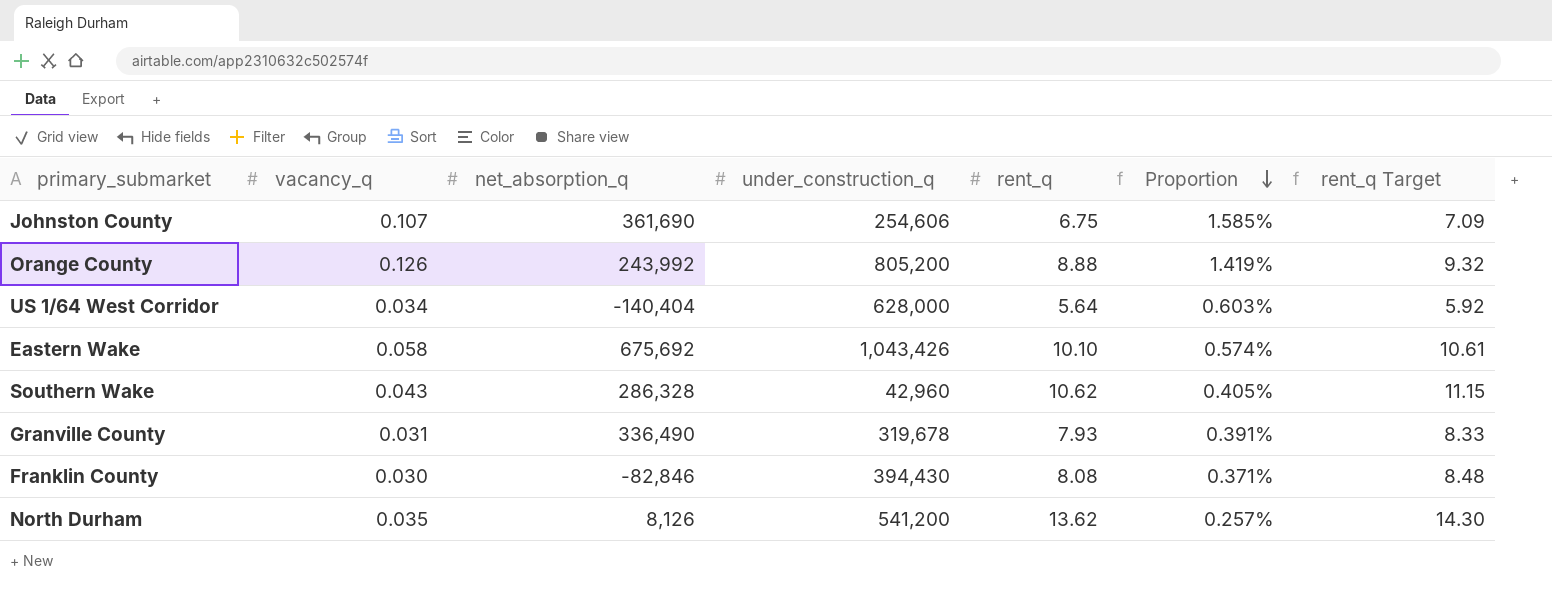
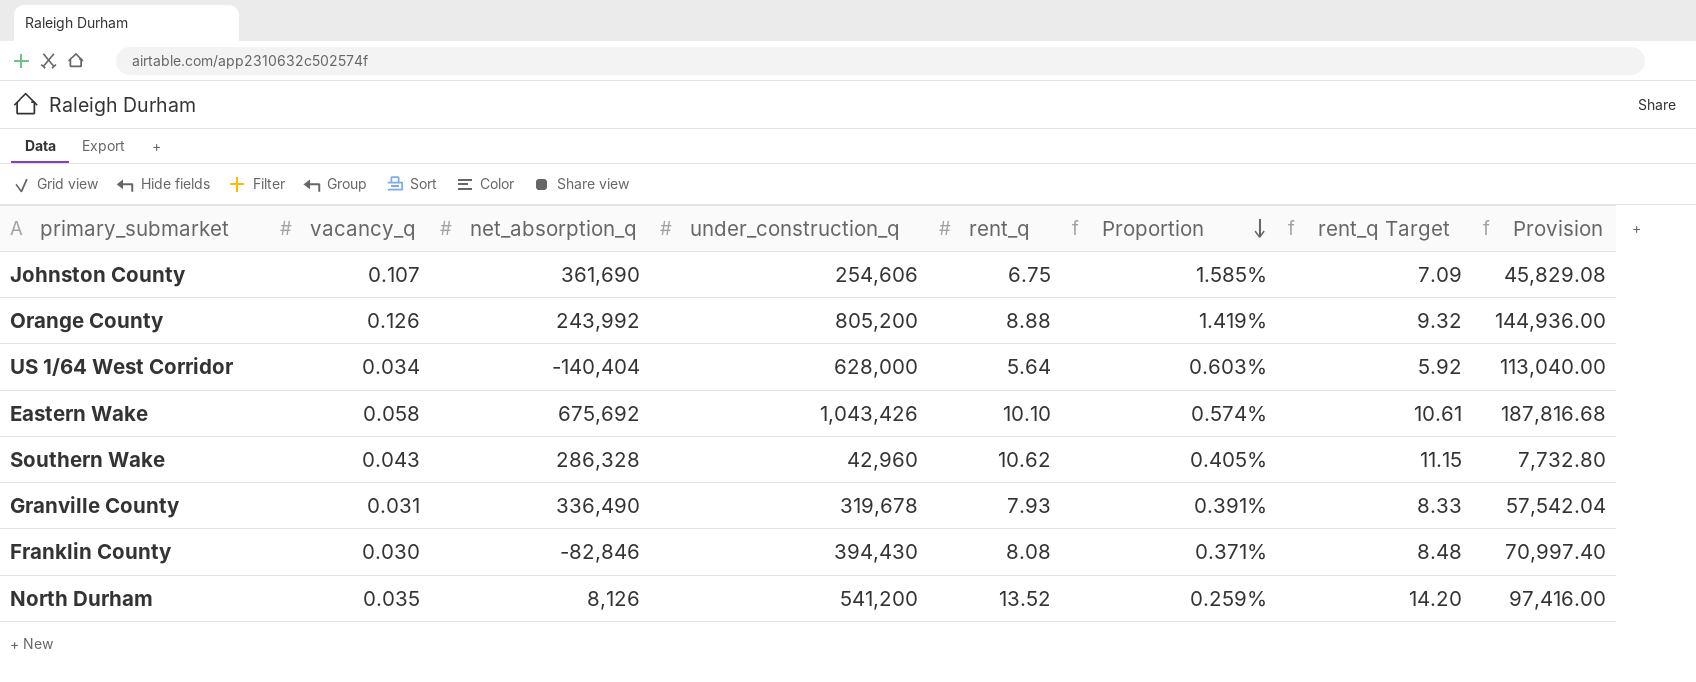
column Provision | formula: none -> [under_construction_q] * 0.18
North Durham | rent_q: 13.62 -> 13.52
North Durham | Proportion: 0.257% -> 0.259%
North Durham | rent_q Target: 14.30 -> 14.20

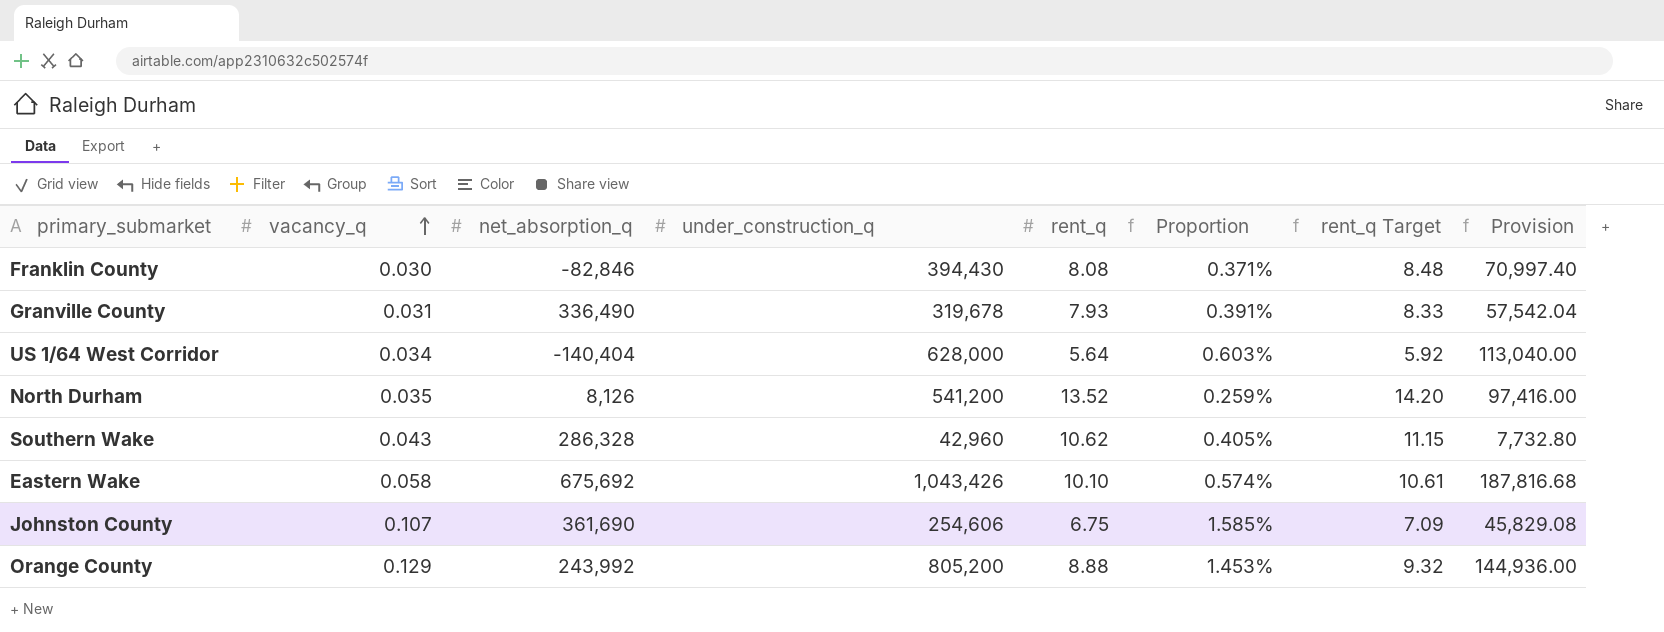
row order: Proportion descending -> vacancy_q ascending
Orange County | vacancy_q: 0.126 -> 0.129
Orange County | Proportion: 1.419% -> 1.453%

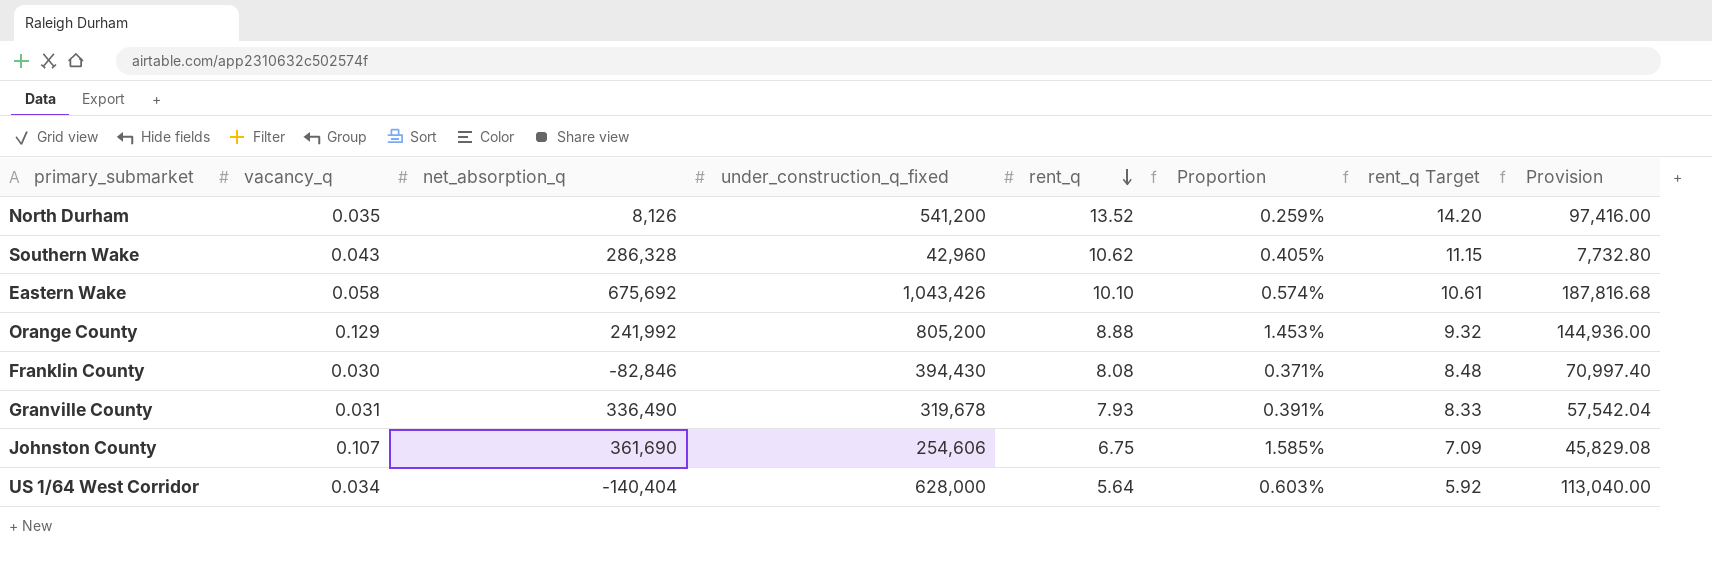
row order: vacancy_q ascending -> rent_q descending
column name: under_construction_q -> under_construction_q_fixed
Orange County | net_absorption_q: 243,992 -> 241,992

